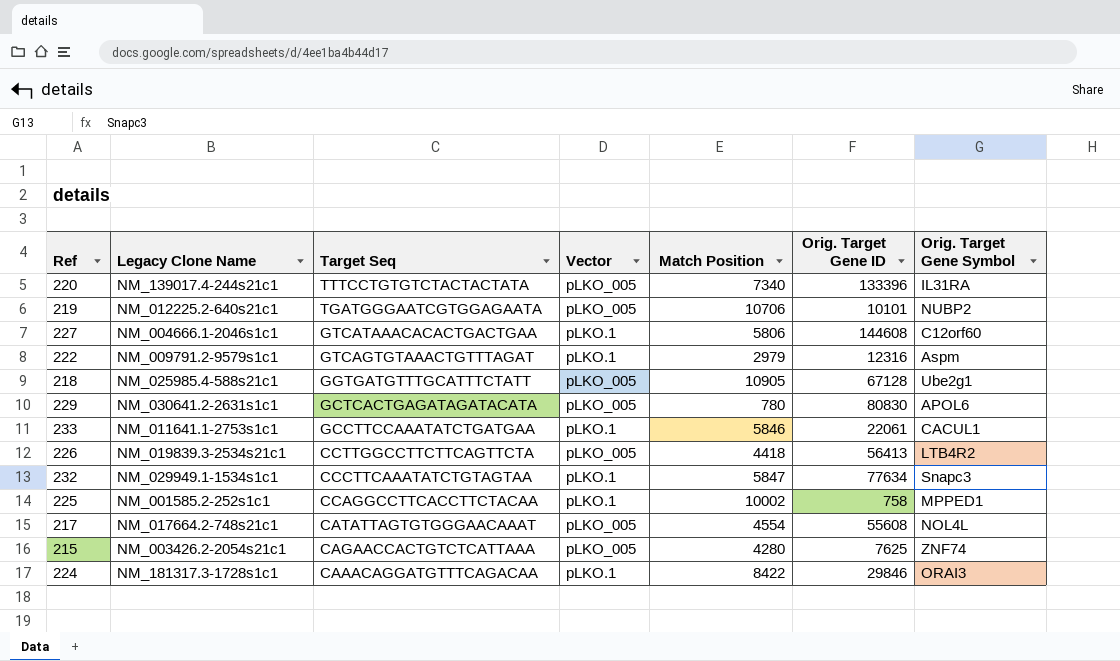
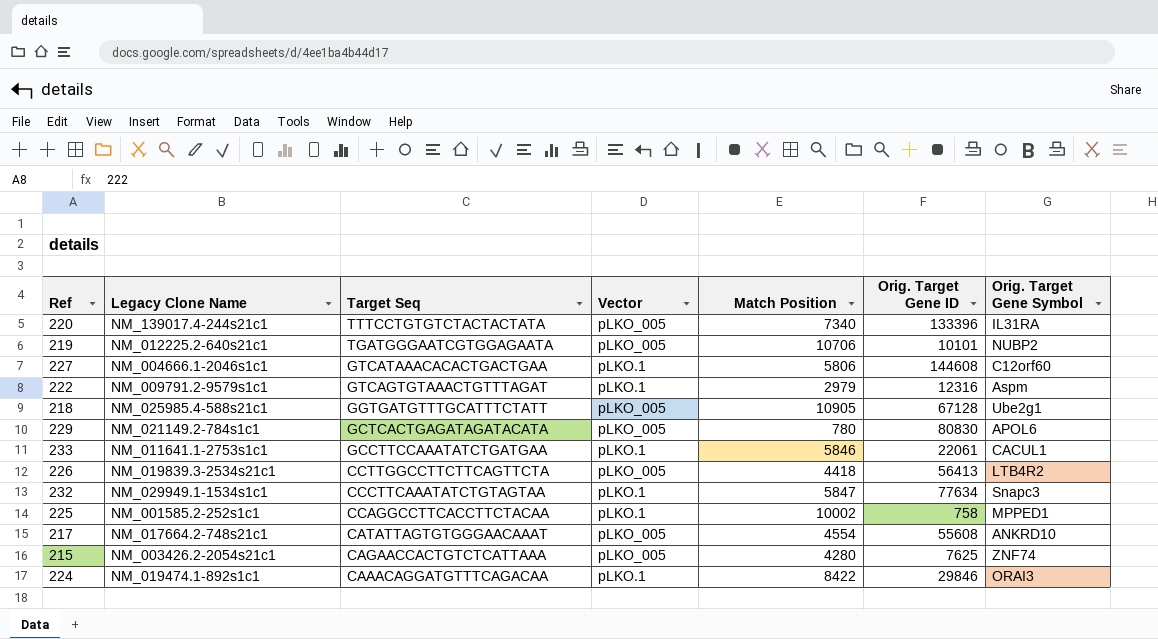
229 | Legacy Clone Name: NM_030641.2-2631s1c1 -> NM_021149.2-784s1c1
217 | Orig. Target Gene Symbol: NOL4L -> ANKRD10
224 | Legacy Clone Name: NM_181317.3-1728s1c1 -> NM_019474.1-892s1c1

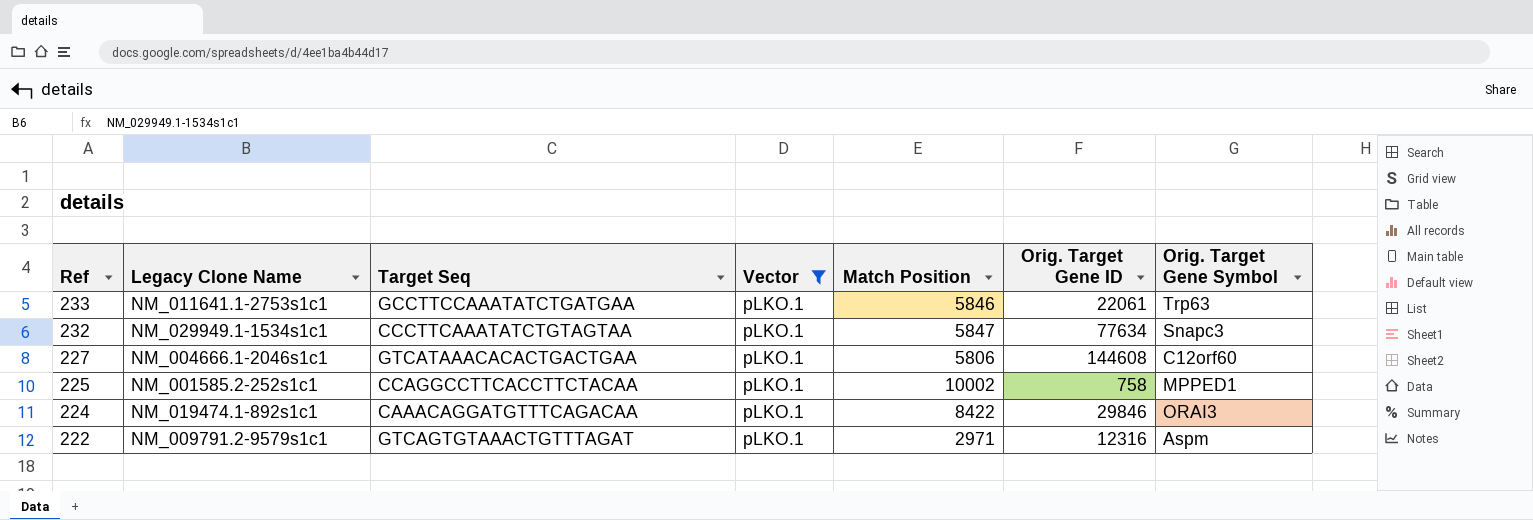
filter: none -> Vector = pLKO.1
row order: Target Seq descending -> Ref descending
233 | Orig. Target Gene Symbol: CACUL1 -> Trp63
222 | Match Position: 2979 -> 2971

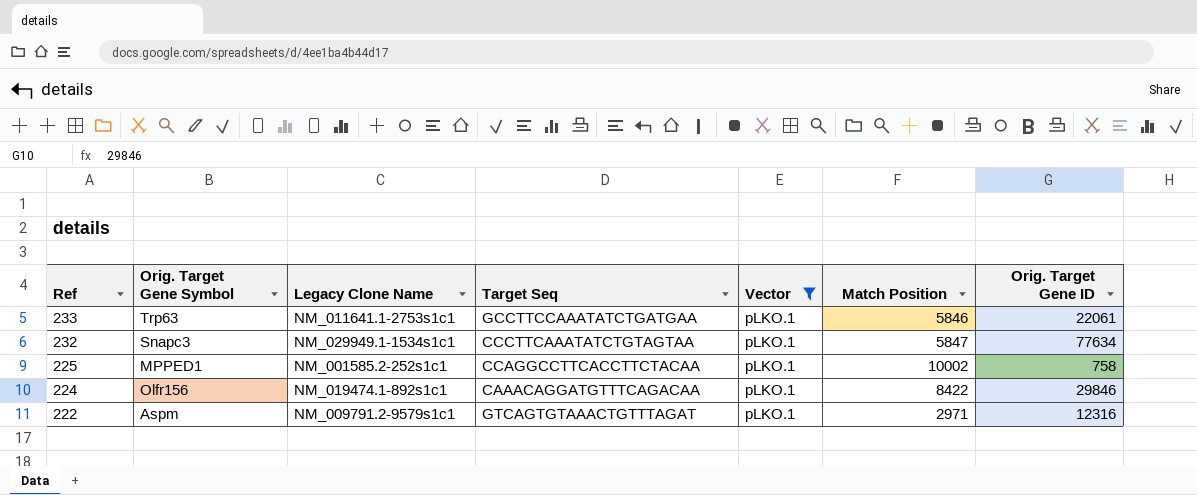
column Orig. Target Gene Symbol | position: 7 -> 2
row 227: NM_004666.1-2046s1c1 | GTCATAAACACACTGACTGAA | pLKO.1 | 5806 | 144608 | C12orf60 -> none
224 | Orig. Target Gene Symbol: ORAI3 -> Olfr156

